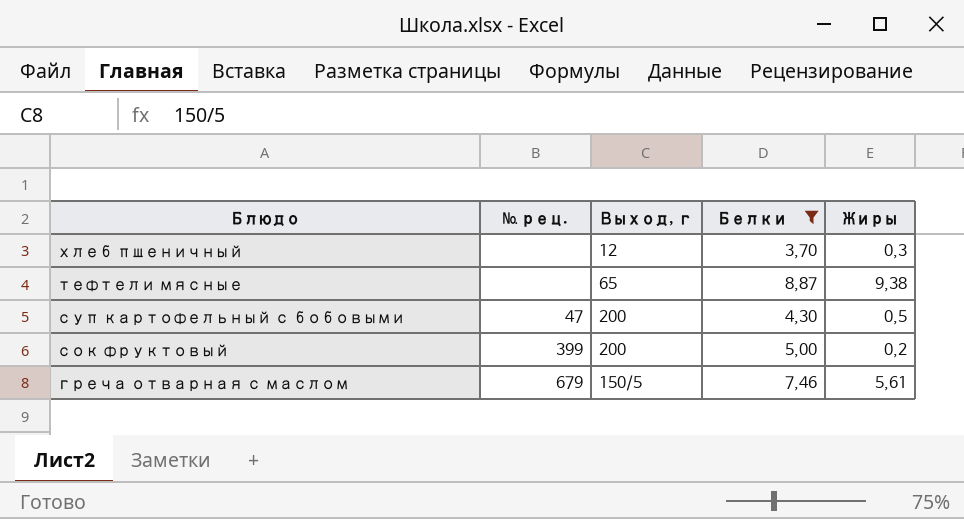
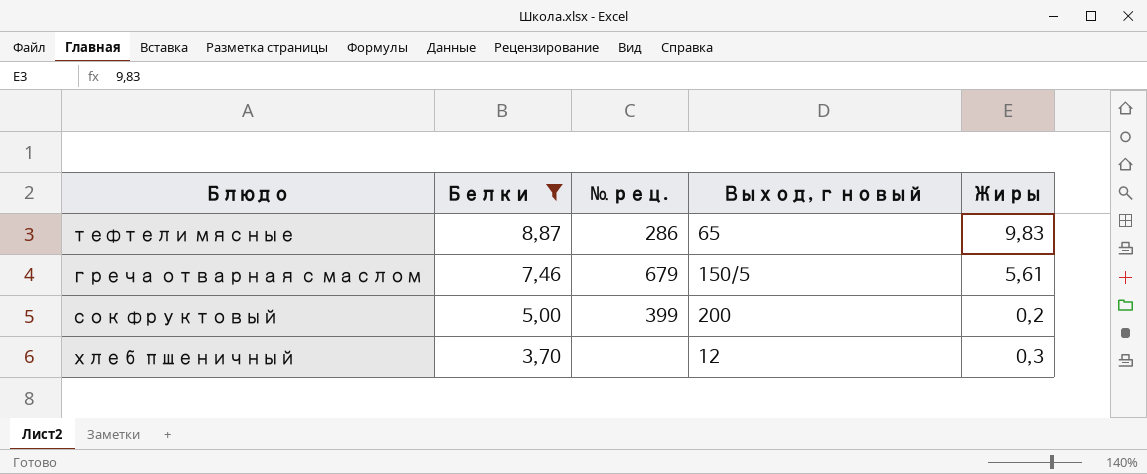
row order: Блюдо descending -> Белки descending
column Белки | position: 4 -> 2
column name: Выход, г -> Выход, г новый
row суп картофельный с бобовыми: 47 | 200 | 4,30 | 0,5 -> none
тефтели мясные | № рец.: none -> 286
тефтели мясные | Жиры: 9,38 -> 9,83

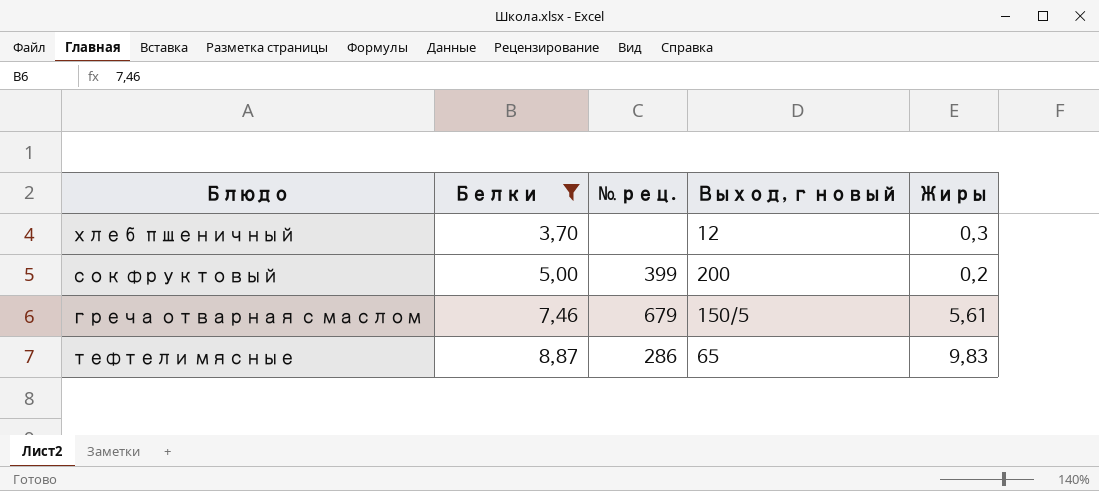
row order: Белки descending -> Белки ascending

